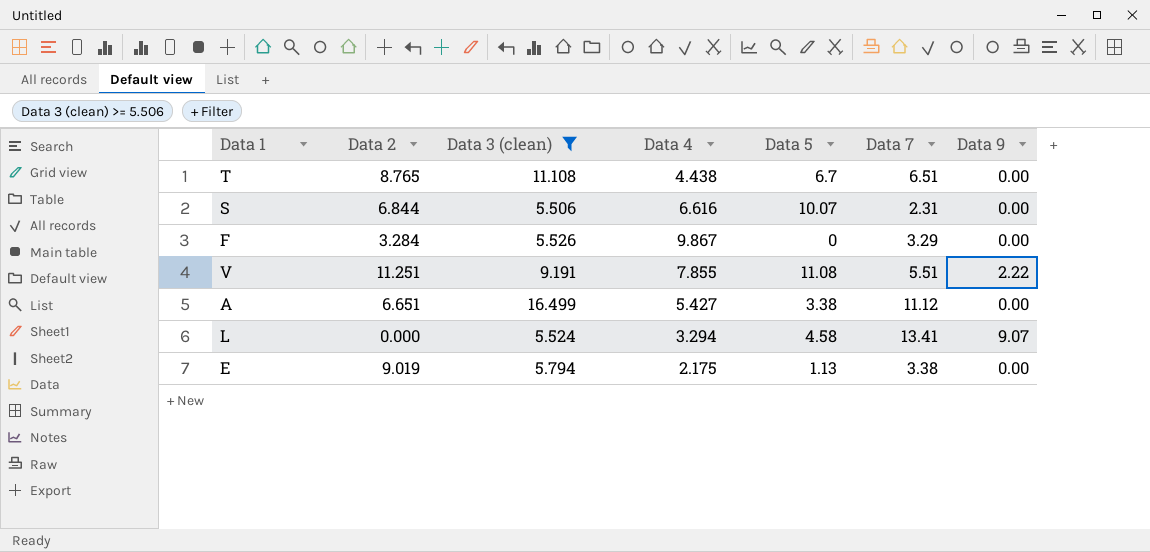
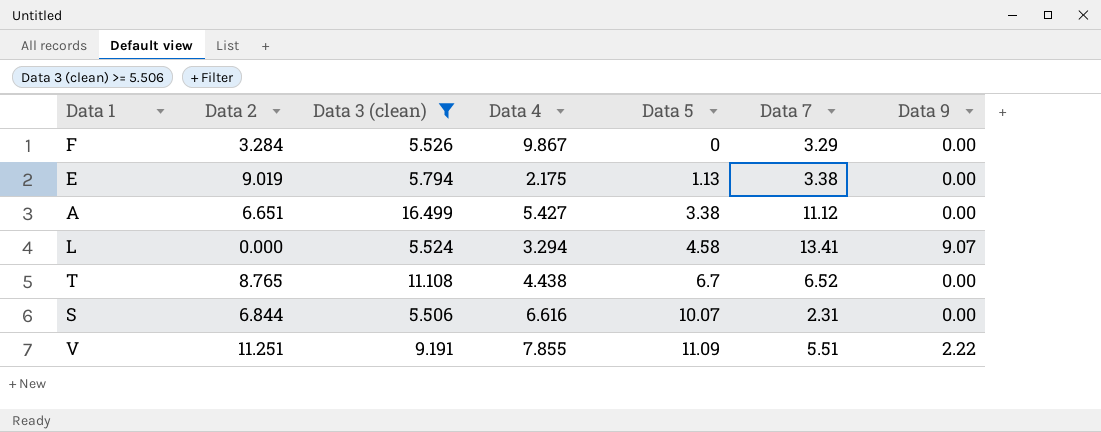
row order: none -> Data 5 ascending
T | Data 7: 6.51 -> 6.52
V | Data 5: 11.08 -> 11.09

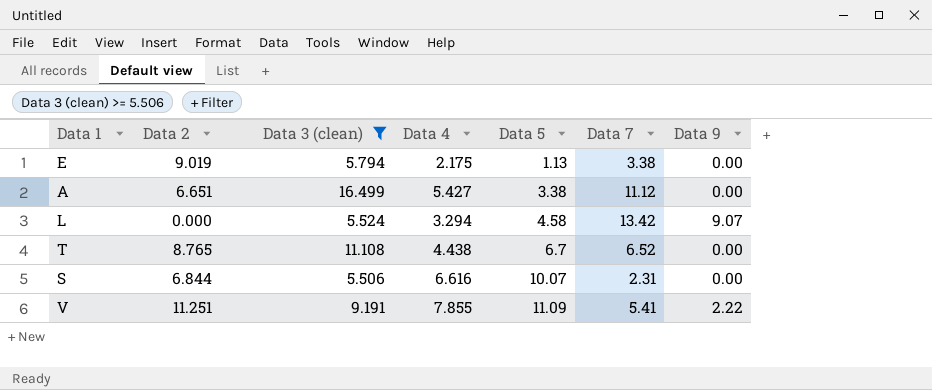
row F: 3.284 | 5.526 | 9.867 | 0 | 3.29 | 0.00 -> none
L | Data 7: 13.41 -> 13.42
V | Data 7: 5.51 -> 5.41

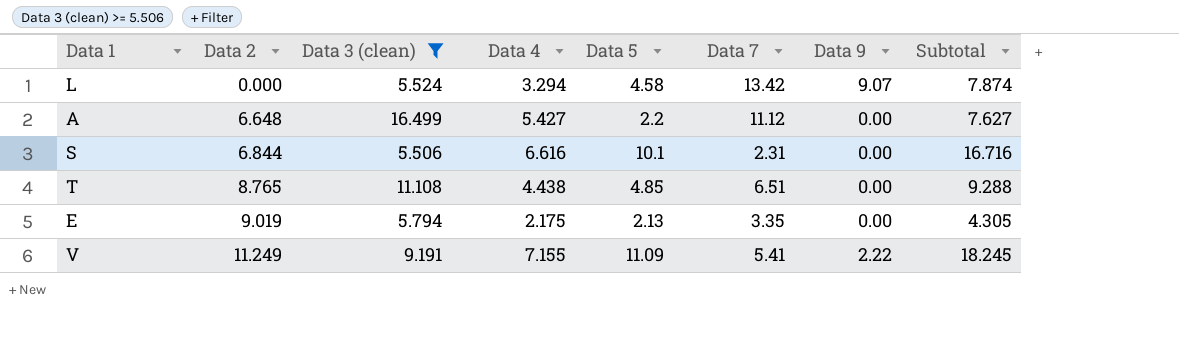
row order: Data 5 ascending -> Data 2 ascending
column Subtotal | formula: none -> [Data 4] + [Data 5]
A | Data 2: 6.651 -> 6.648
A | Data 5: 3.38 -> 2.2
S | Data 5: 10.07 -> 10.1
T | Data 5: 6.7 -> 4.85
T | Data 7: 6.52 -> 6.51
E | Data 5: 1.13 -> 2.13
E | Data 7: 3.38 -> 3.35
V | Data 2: 11.251 -> 11.249
V | Data 4: 7.855 -> 7.155

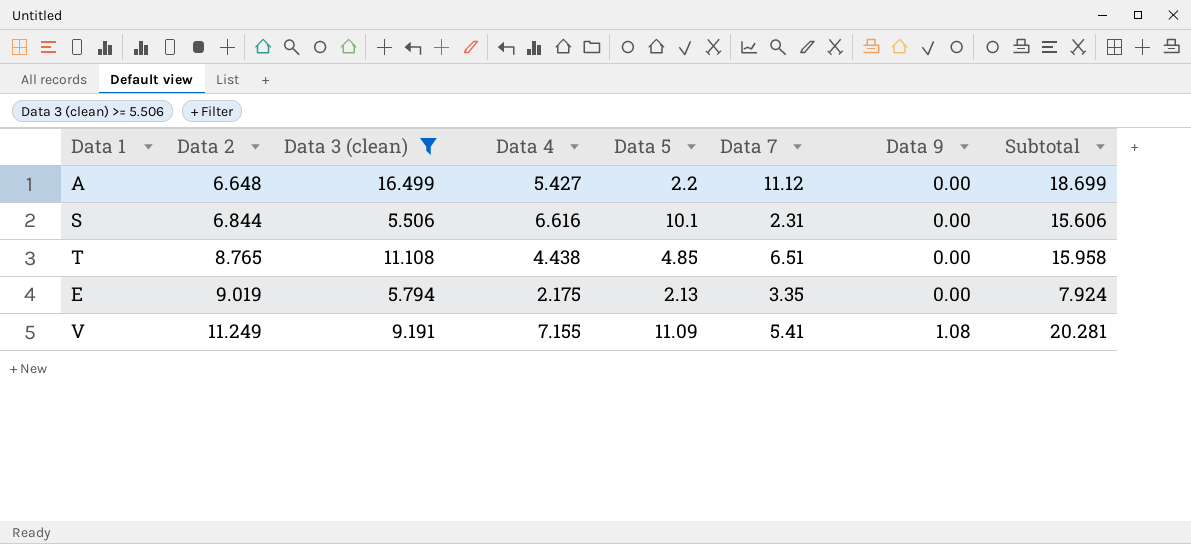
column Subtotal | formula: [Data 4] + [Data 5] -> [Data 3 (clean)] + [Data 5]
row L: 0.000 | 5.524 | 3.294 | 4.58 | 13.42 | 9.07 | 7.874 -> none
V | Data 9: 2.22 -> 1.08

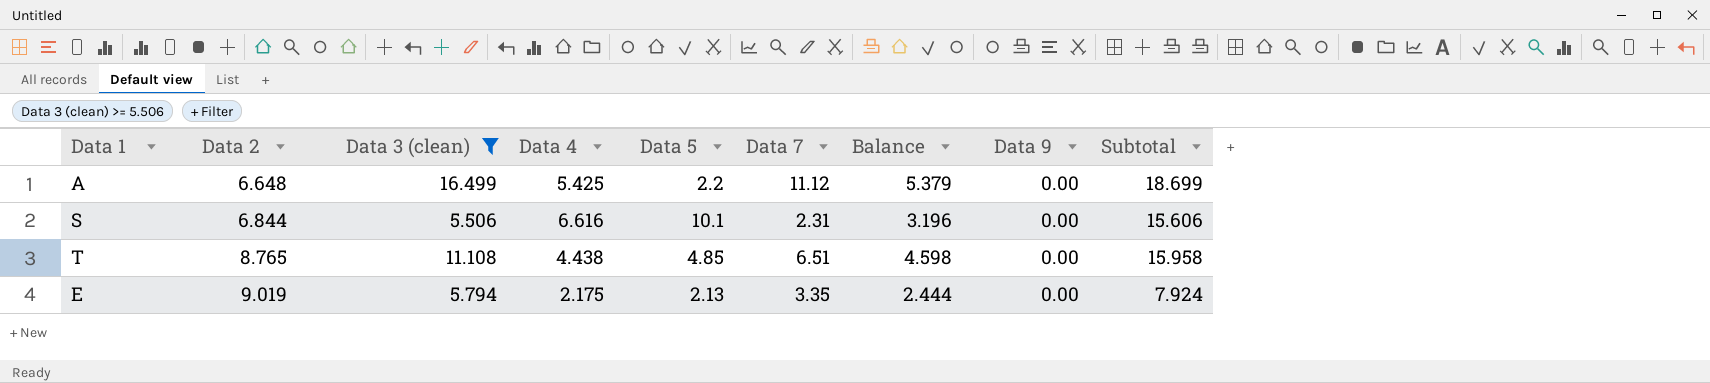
column Balance | formula: none -> [Data 3 (clean)] - [Data 7]
row V: 11.249 | 9.191 | 7.155 | 11.09 | 5.41 | 1.08 | 20.281 -> none
A | Data 4: 5.427 -> 5.425

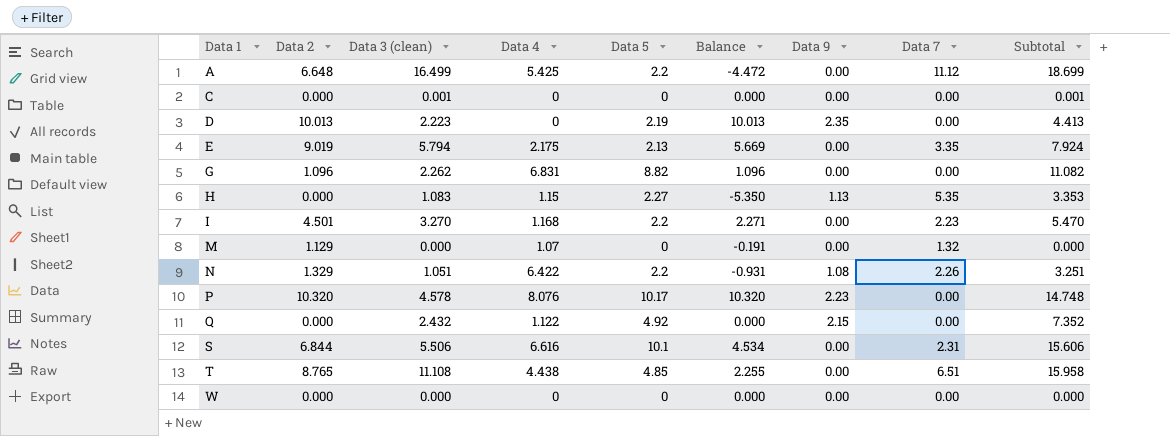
filter: Data 3 (clean) >= 5.506 -> none
row order: Data 2 ascending -> Data 1 ascending
column Balance | formula: [Data 3 (clean)] - [Data 7] -> [Data 2] - [Data 7]
column Data 7 | position: 6 -> 8

